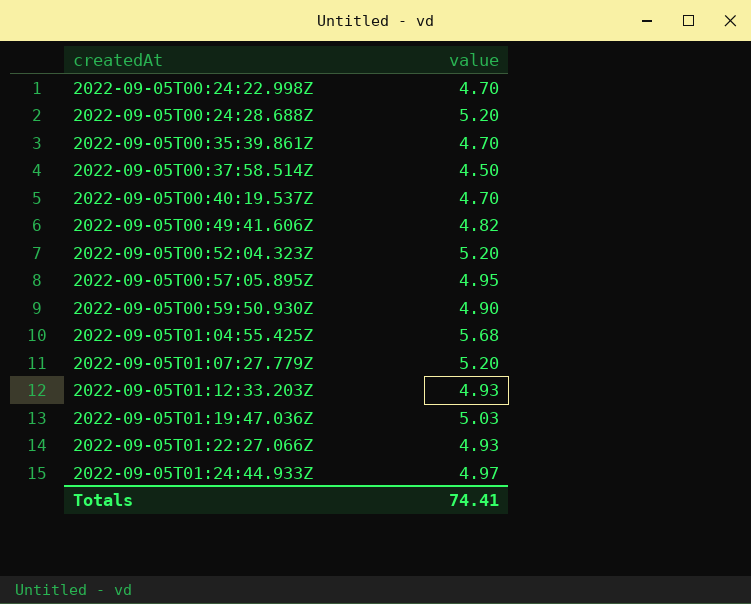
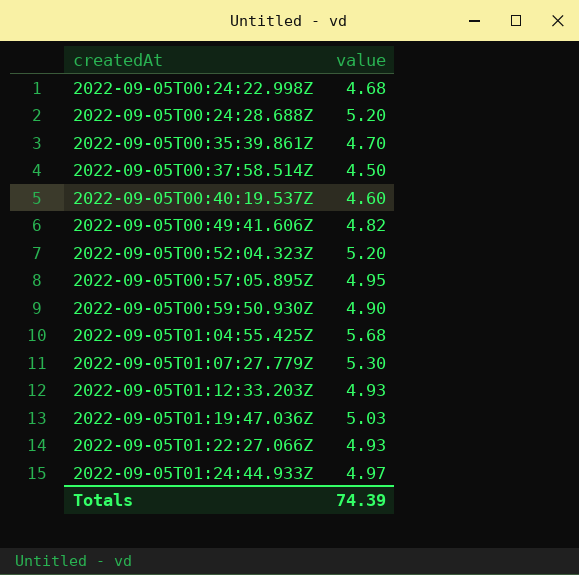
2022-09-05T00:24:22.998Z | value: 4.70 -> 4.68
2022-09-05T00:40:19.537Z | value: 4.70 -> 4.60
2022-09-05T01:07:27.779Z | value: 5.20 -> 5.30
Totals | value: 74.41 -> 74.39

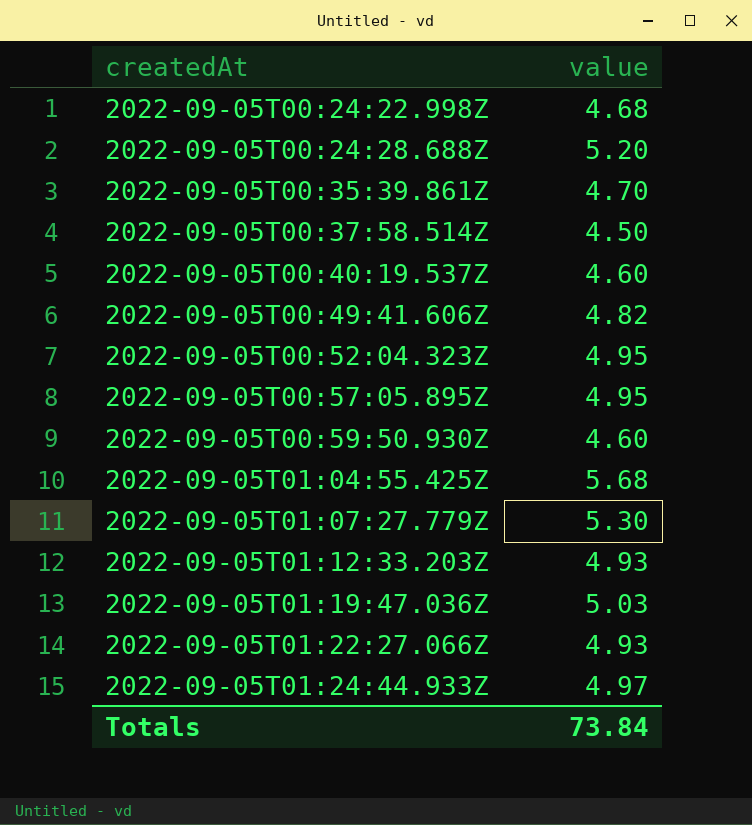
2022-09-05T00:52:04.323Z | value: 5.20 -> 4.95
2022-09-05T00:59:50.930Z | value: 4.90 -> 4.60
Totals | value: 74.39 -> 73.84

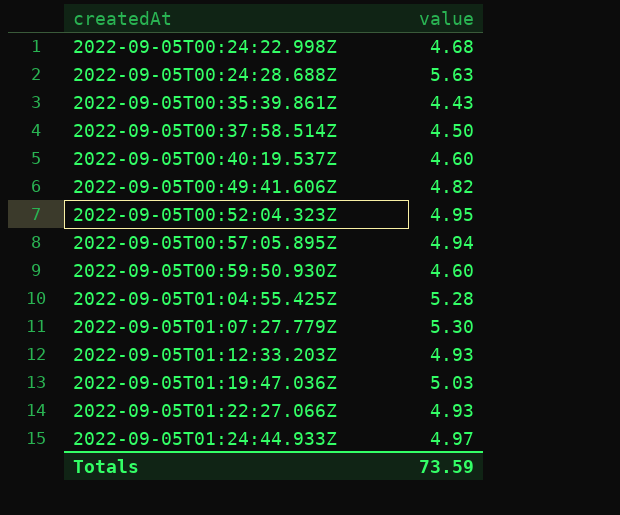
2022-09-05T00:24:28.688Z | value: 5.20 -> 5.63
2022-09-05T00:35:39.861Z | value: 4.70 -> 4.43
2022-09-05T00:57:05.895Z | value: 4.95 -> 4.94
2022-09-05T01:04:55.425Z | value: 5.68 -> 5.28
Totals | value: 73.84 -> 73.59

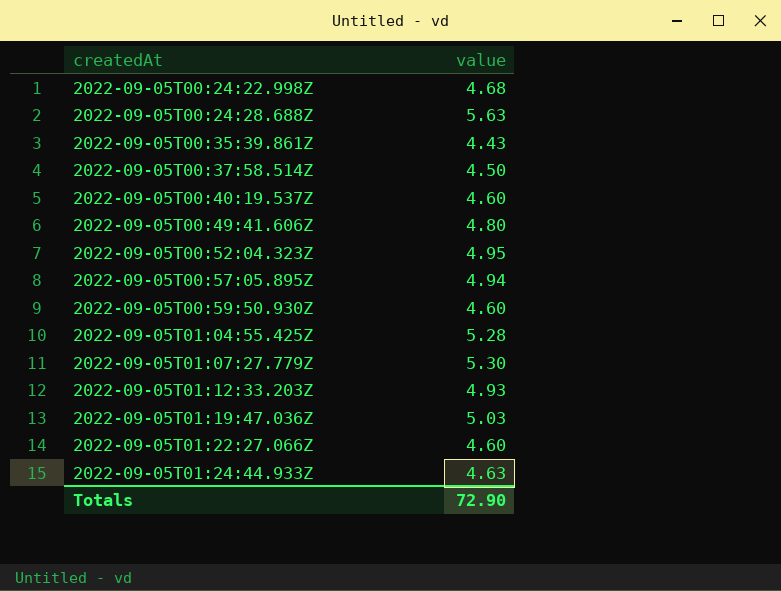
2022-09-05T00:49:41.606Z | value: 4.82 -> 4.80
2022-09-05T01:22:27.066Z | value: 4.93 -> 4.60
2022-09-05T01:24:44.933Z | value: 4.97 -> 4.63
Totals | value: 73.59 -> 72.90

